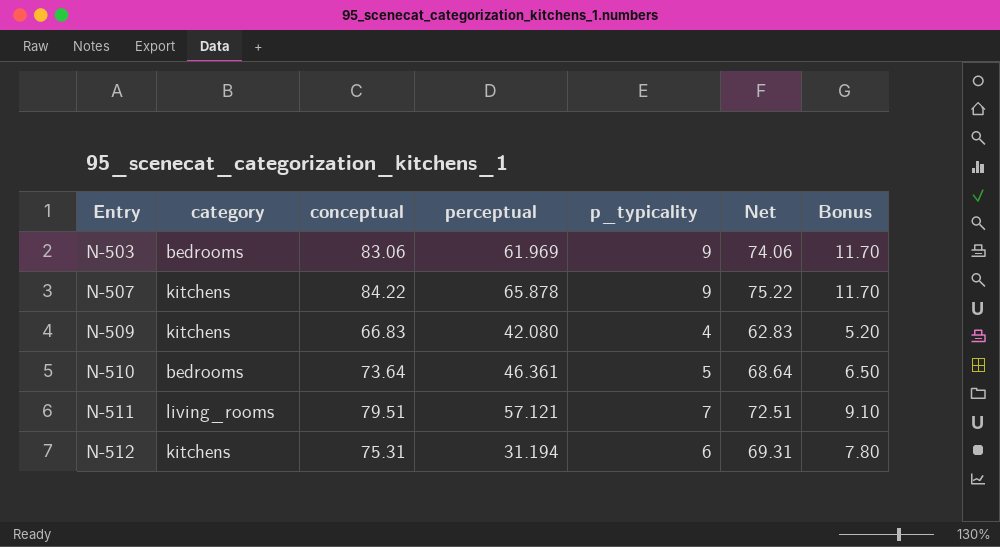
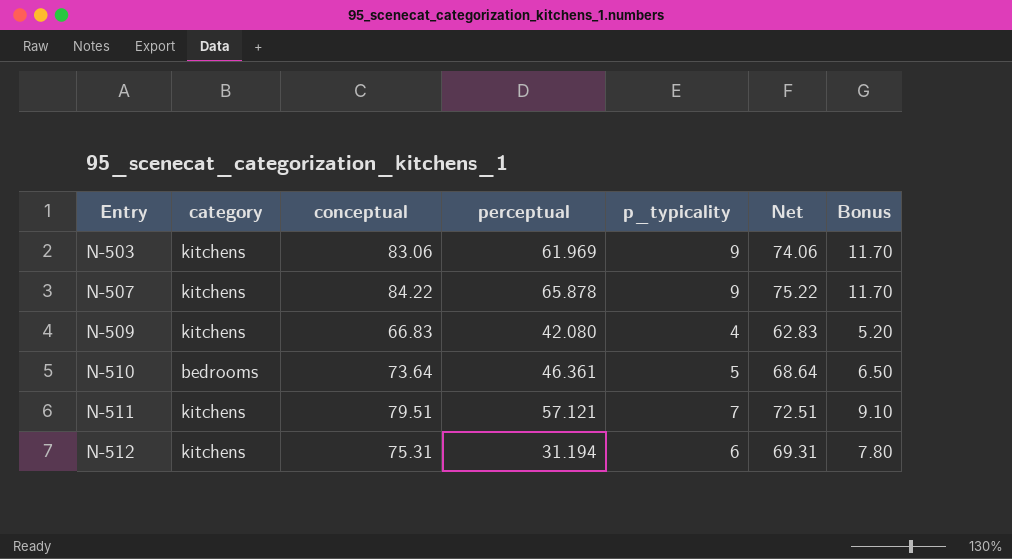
N-503 | category: bedrooms -> kitchens
N-511 | category: living_rooms -> kitchens

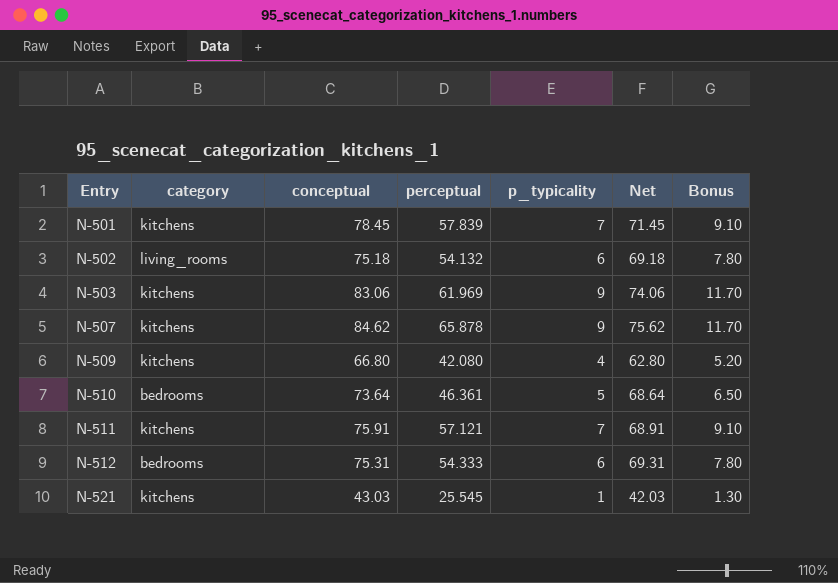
row N-501: none -> kitchens | 78.45 | 57.839 | 7 | 71.45 | 9.10
row N-502: none -> living_rooms | 75.18 | 54.132 | 6 | 69.18 | 7.80
N-507 | conceptual: 84.22 -> 84.62
N-507 | Net: 75.22 -> 75.62
N-509 | conceptual: 66.83 -> 66.80
N-509 | Net: 62.83 -> 62.80
N-511 | conceptual: 79.51 -> 75.91
N-511 | Net: 72.51 -> 68.91
N-512 | category: kitchens -> bedrooms
N-512 | perceptual: 31.194 -> 54.333
row N-521: none -> kitchens | 43.03 | 25.545 | 1 | 42.03 | 1.30

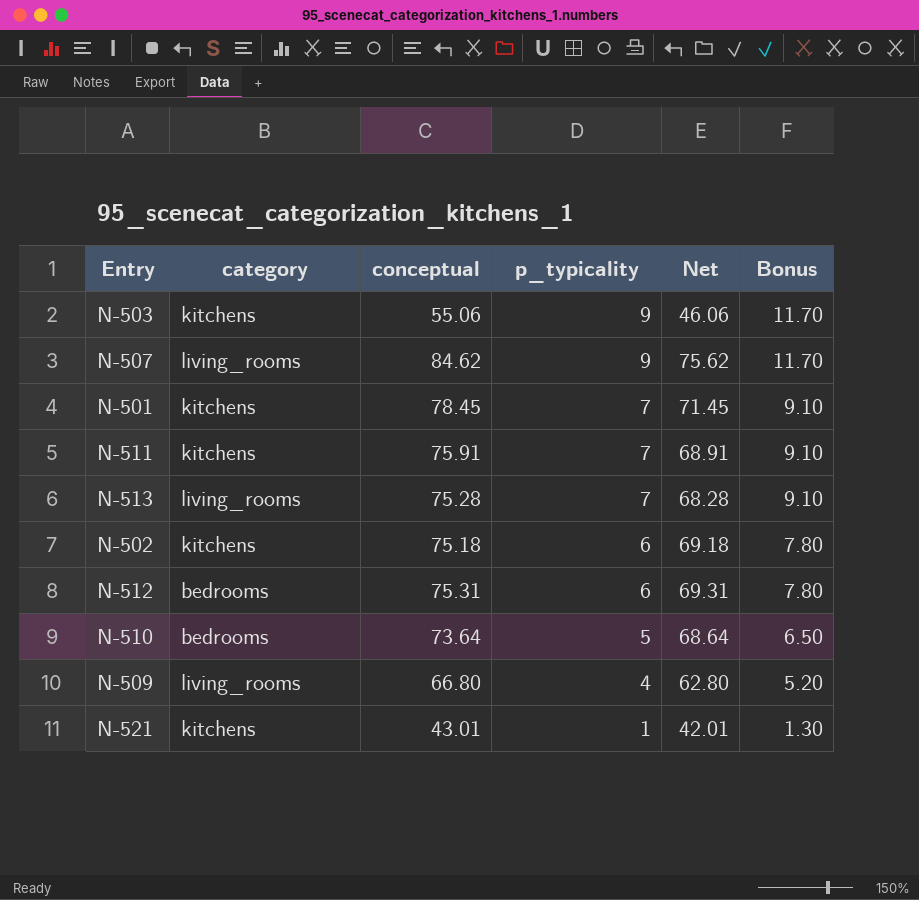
row order: Entry ascending -> p_typicality descending
column perceptual | position: 4 -> none
N-503 | conceptual: 83.06 -> 55.06
N-503 | Net: 74.06 -> 46.06
N-507 | category: kitchens -> living_rooms
row N-513: none -> living_rooms | 75.28 | 7 | 68.28 | 9.10
N-502 | category: living_rooms -> kitchens
N-509 | category: kitchens -> living_rooms
N-521 | conceptual: 43.03 -> 43.01
N-521 | Net: 42.03 -> 42.01

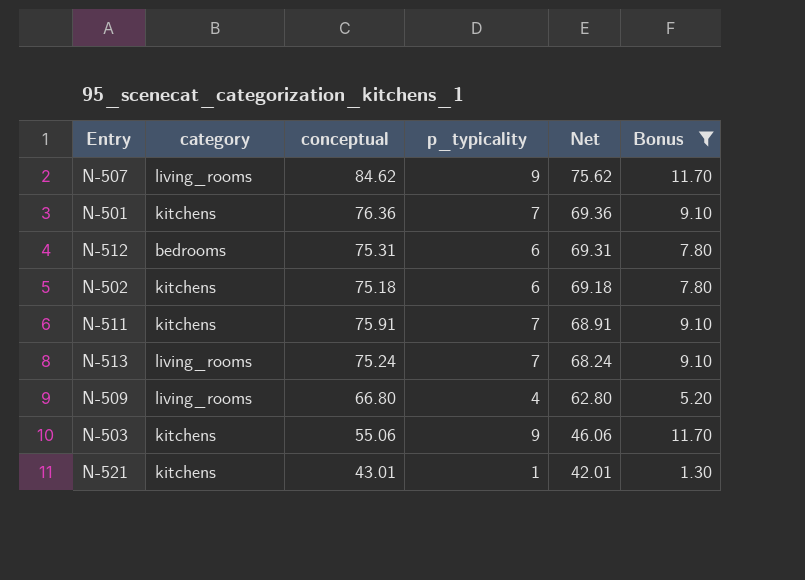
filter: none -> Bonus != 6.50
row order: p_typicality descending -> Net descending
N-501 | conceptual: 78.45 -> 76.36
N-501 | Net: 71.45 -> 69.36
N-513 | conceptual: 75.28 -> 75.24
N-513 | Net: 68.28 -> 68.24

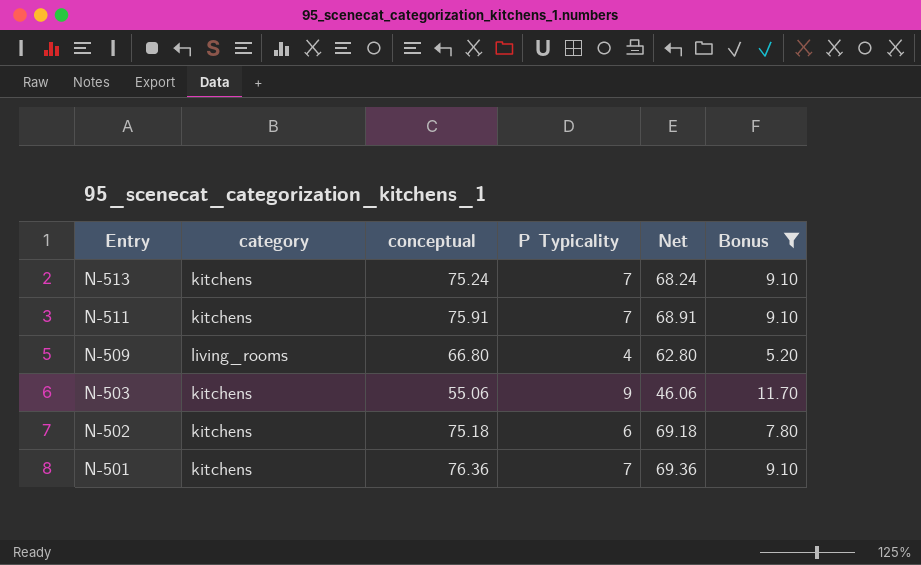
row order: Net descending -> Entry descending
column name: p_typicality -> P Typicality
row N-507: living_rooms | 84.62 | 9 | 75.62 | 11.70 -> none
row N-512: bedrooms | 75.31 | 6 | 69.31 | 7.80 -> none
row N-521: kitchens | 43.01 | 1 | 42.01 | 1.30 -> none
N-513 | category: living_rooms -> kitchens

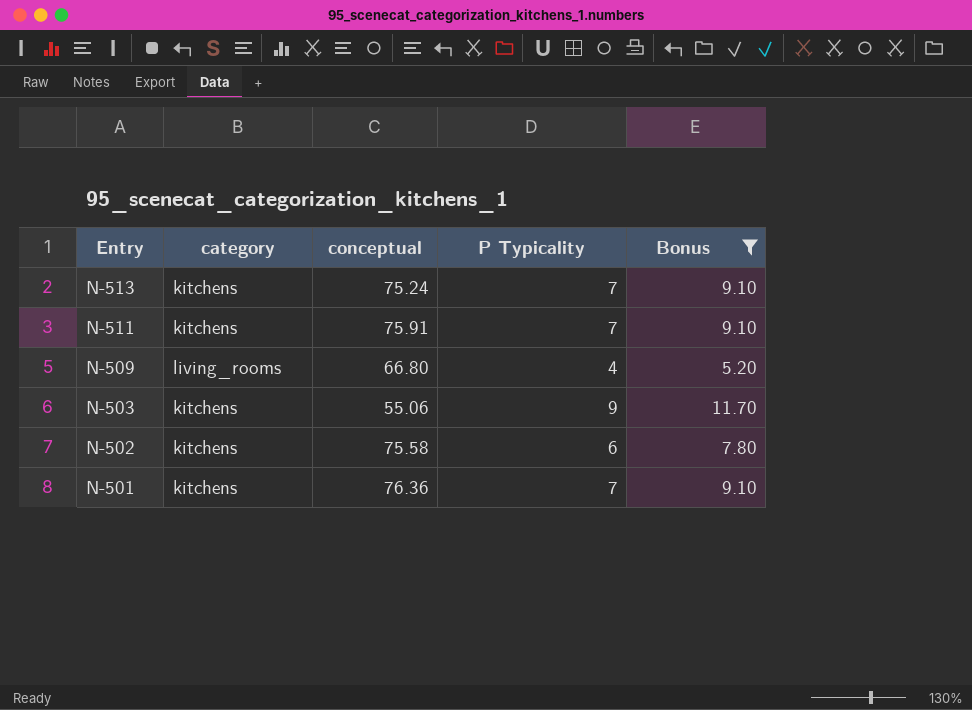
column Net | formula: [conceptual] - [P Typicality] -> none
N-502 | conceptual: 75.18 -> 75.58

